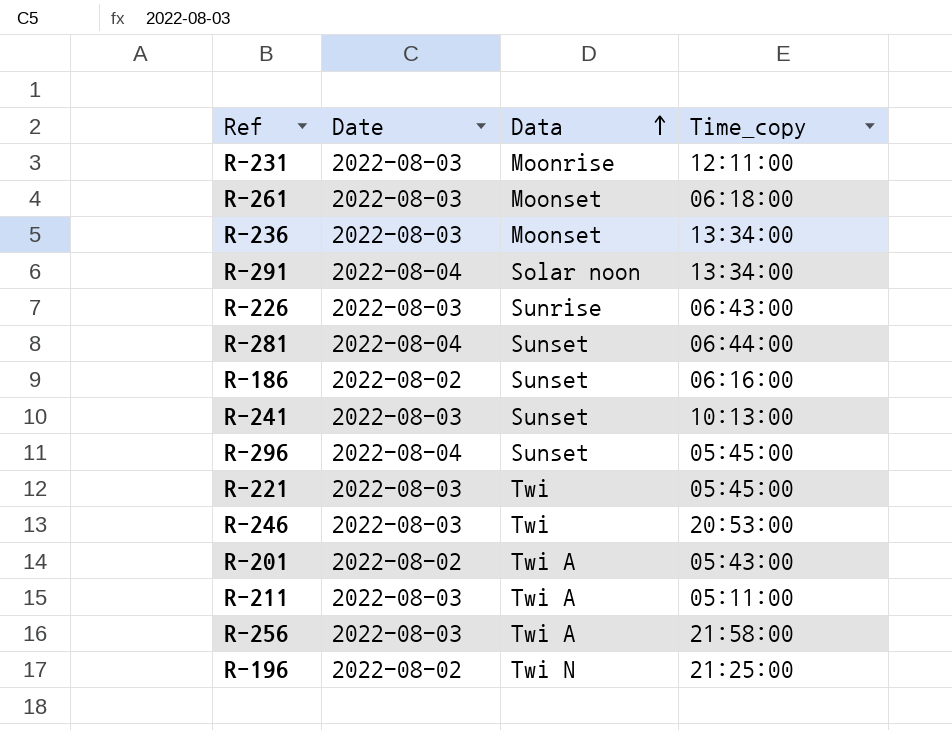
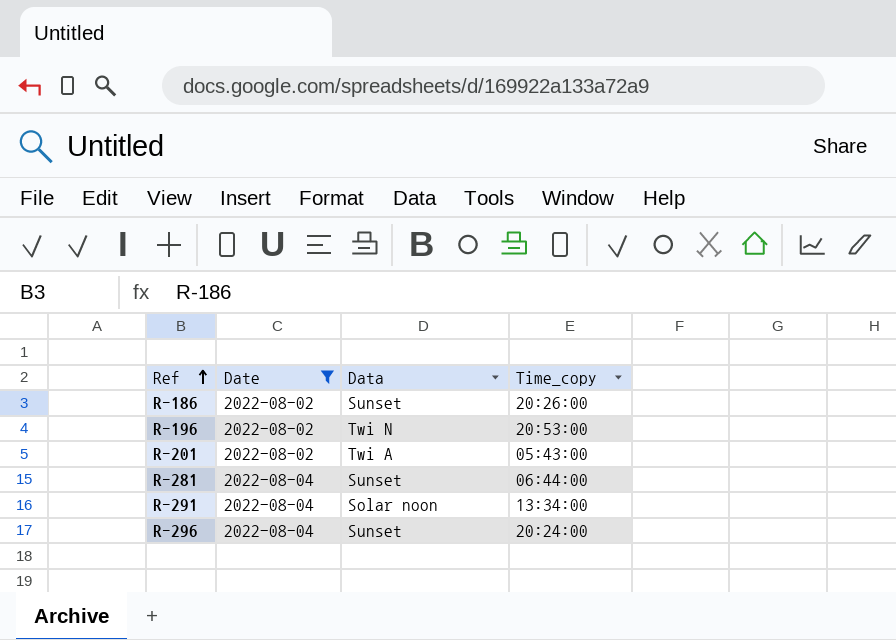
filter: none -> Date != 2022-08-03
row order: Data ascending -> Ref ascending
R-186 | Time_copy: 06:16:00 -> 20:26:00
R-196 | Time_copy: 21:25:00 -> 20:53:00
R-296 | Time_copy: 05:45:00 -> 20:24:00

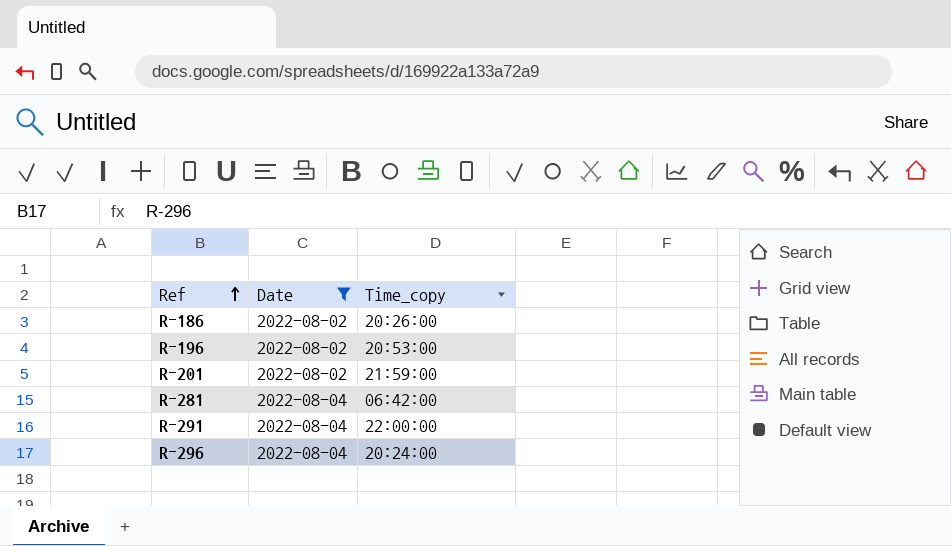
column Data | position: 3 -> none
R-201 | Time_copy: 05:43:00 -> 21:59:00
R-281 | Time_copy: 06:44:00 -> 06:42:00
R-291 | Time_copy: 13:34:00 -> 22:00:00

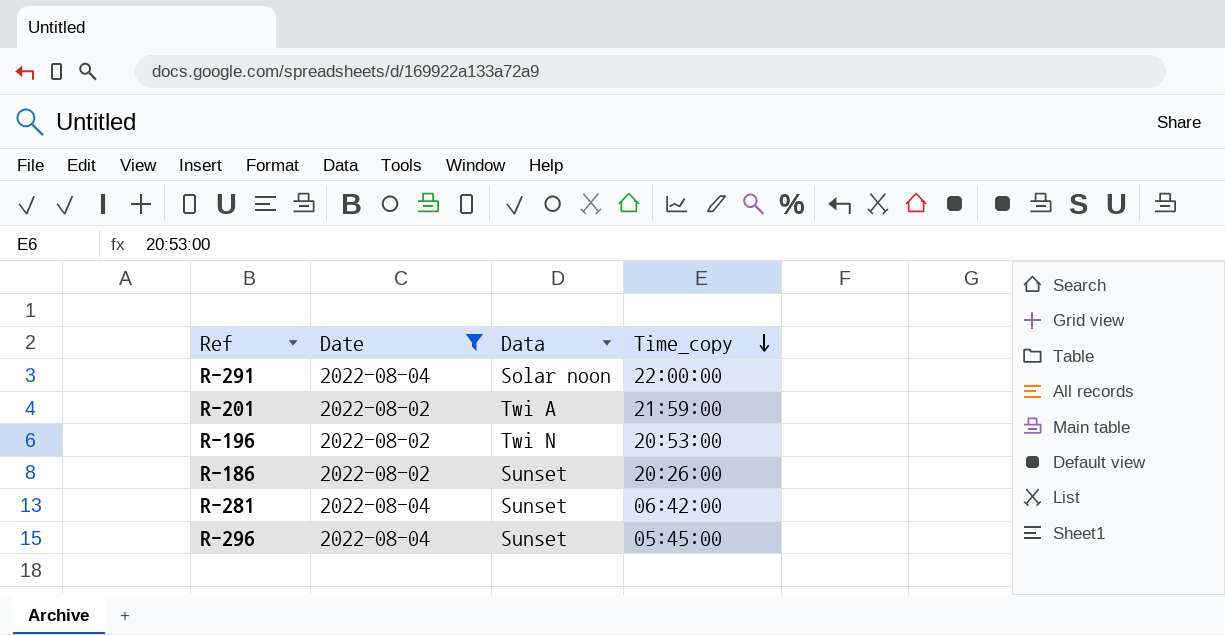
row order: Ref ascending -> Time_copy descending
column Data | position: none -> 3
R-296 | Time_copy: 20:24:00 -> 05:45:00

